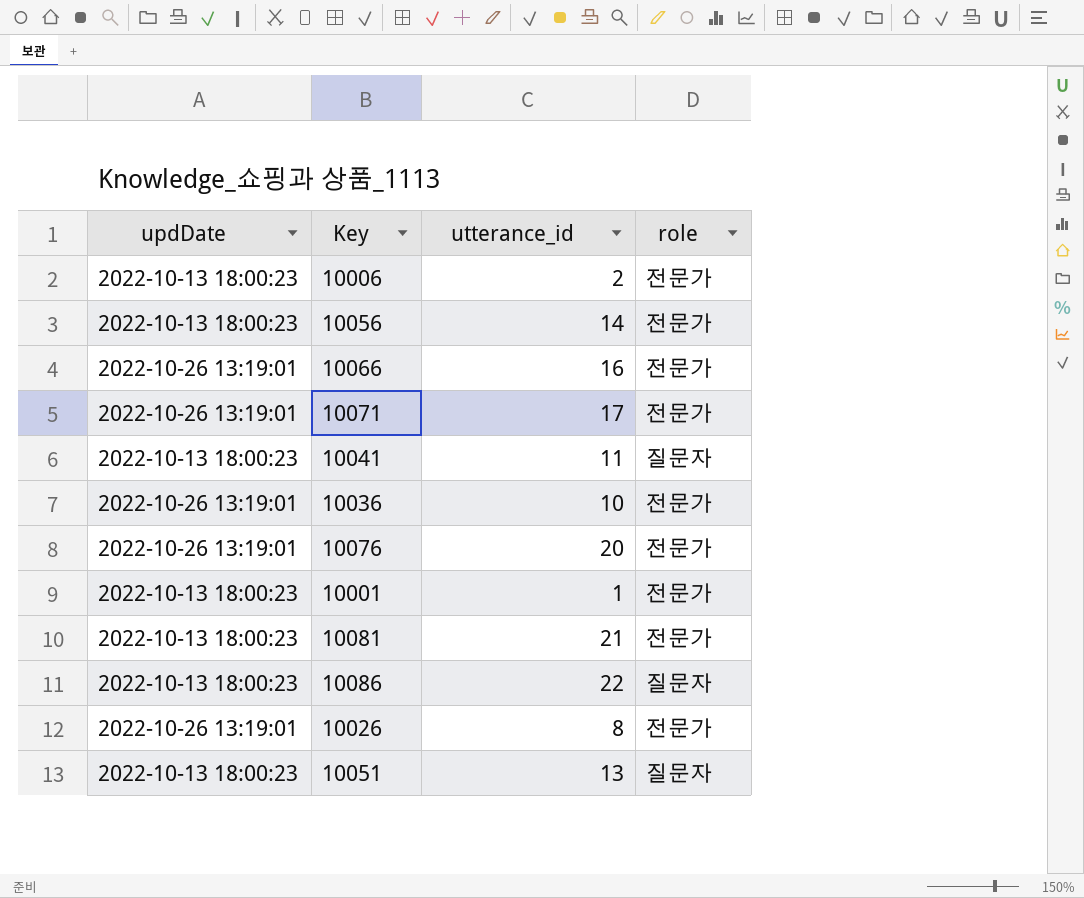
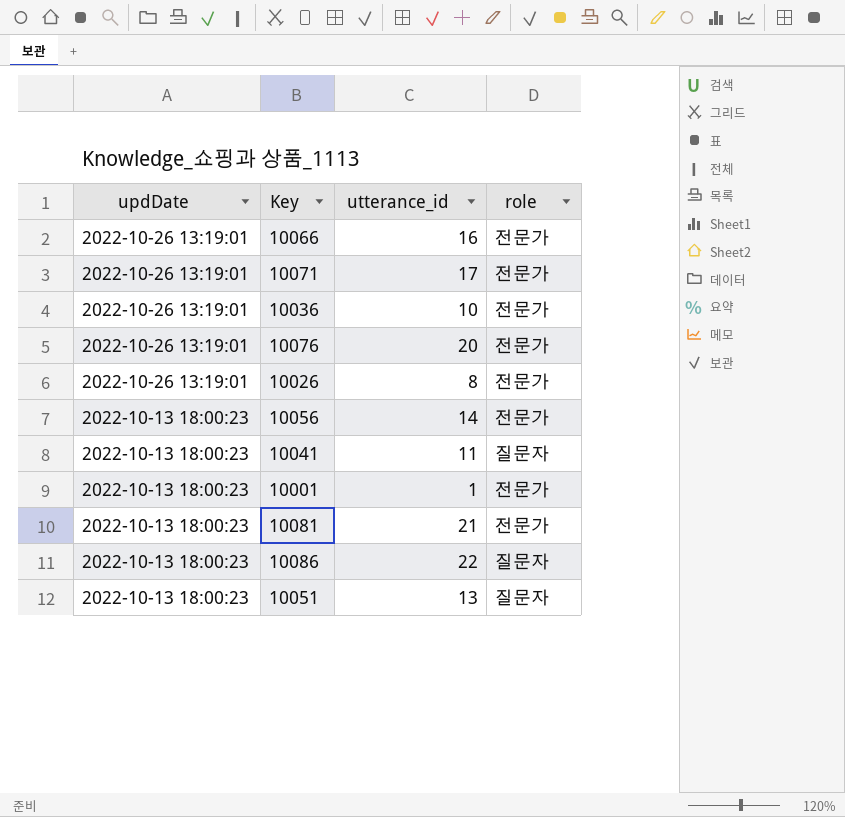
row order: none -> updDate descending
row 10006: 2022-10-13 18:00:23 | 2 | 전문가 -> none

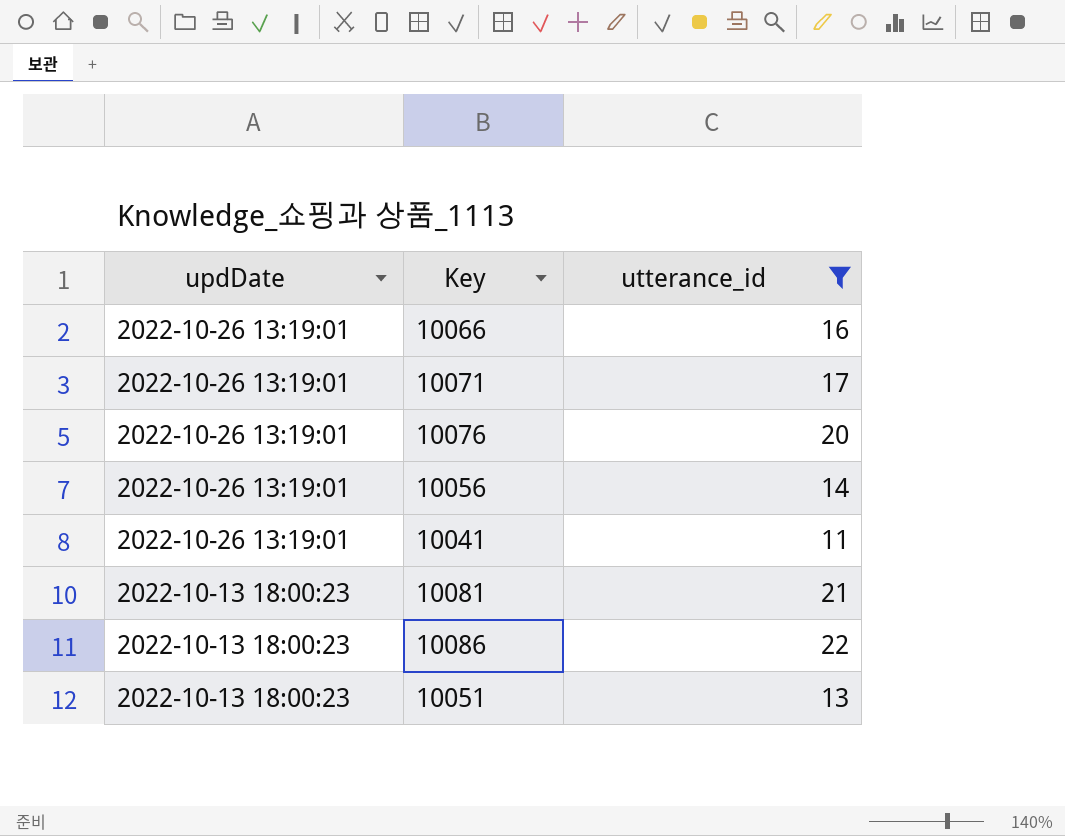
filter: none -> utterance_id >= 11
column role | position: 4 -> none
10056 | updDate: 2022-10-13 18:00:23 -> 2022-10-26 13:19:01
10041 | updDate: 2022-10-13 18:00:23 -> 2022-10-26 13:19:01

